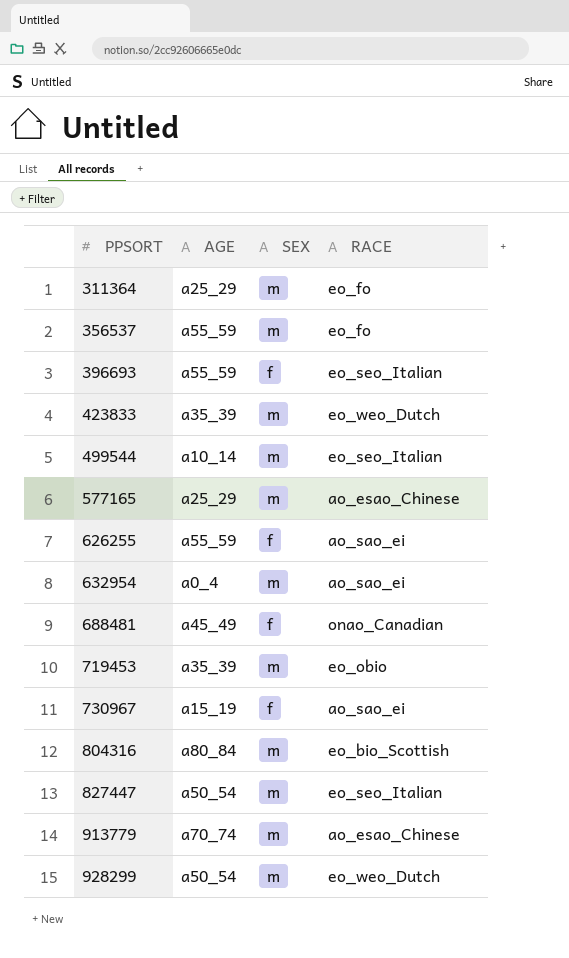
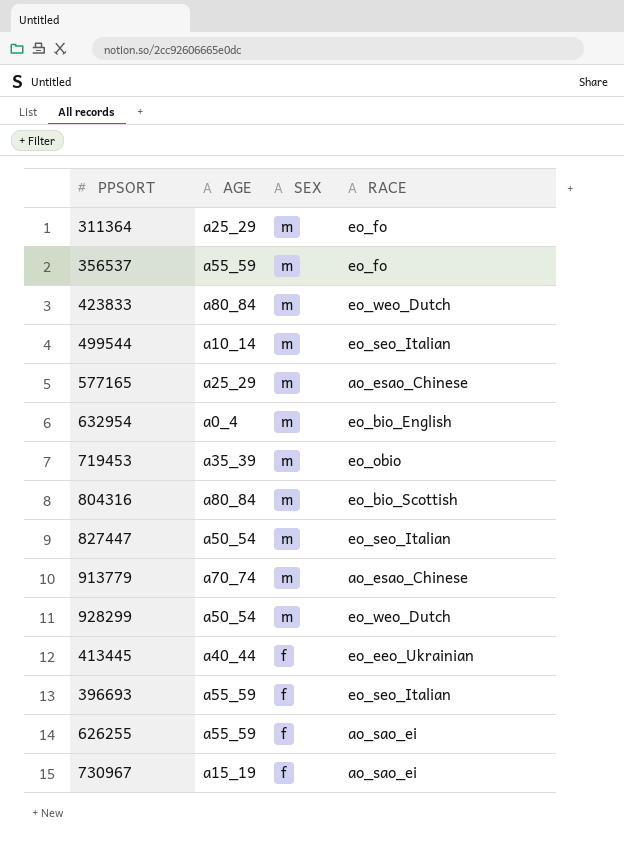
row order: PPSORT ascending -> SEX descending
row 688481: a45_49 | f | onao_Canadian -> none
423833 | AGE: a35_39 -> a80_84
632954 | RACE: ao_sao_ei -> eo_bio_English
row 413445: none -> a40_44 | f | eo_eeo_Ukrainian

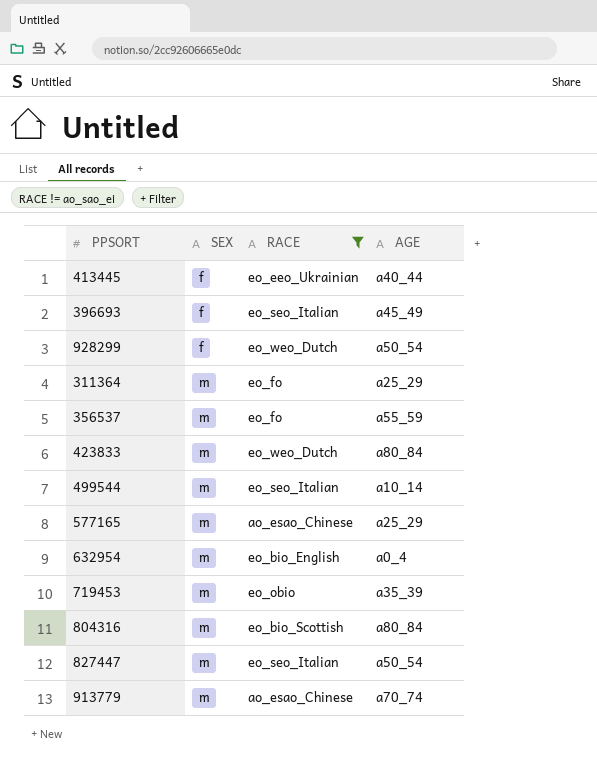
filter: none -> RACE != ao_sao_ei
row order: SEX descending -> SEX ascending
column AGE | position: 2 -> 4
396693 | AGE: a55_59 -> a45_49
928299 | SEX: m -> f

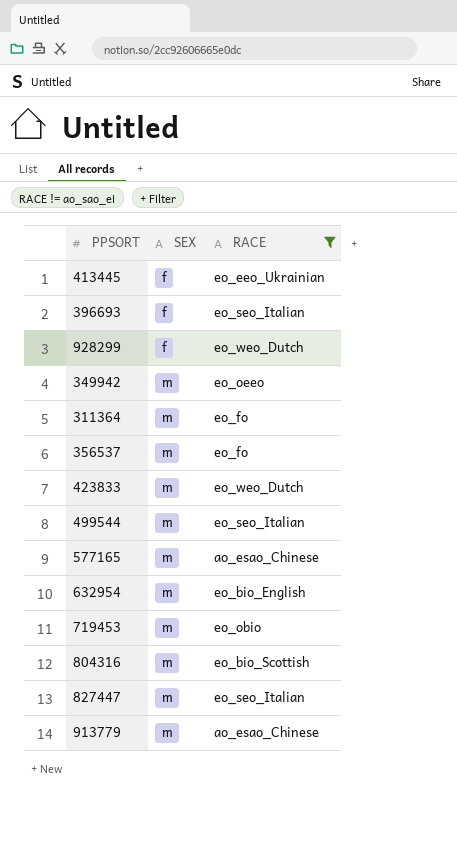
column AGE | position: 4 -> none
row 349942: none -> m | eo_oeeo

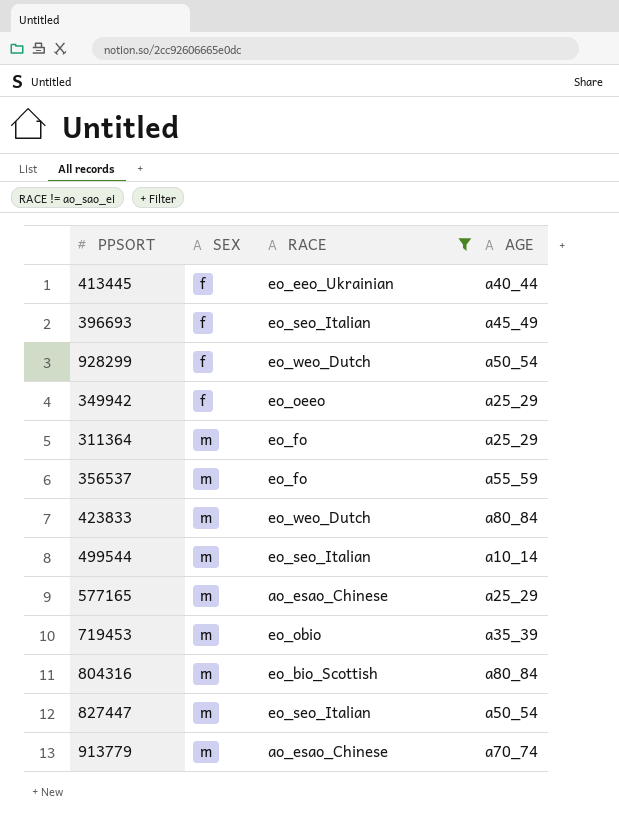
column AGE | position: none -> 4
row 632954: m | eo_bio_English -> none
349942 | SEX: m -> f

